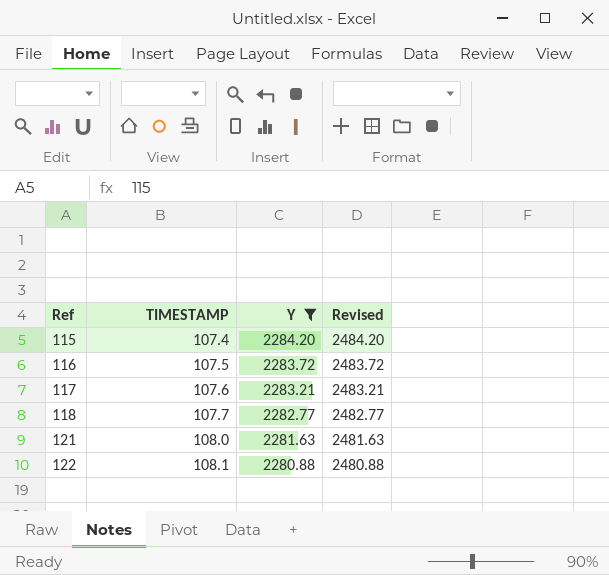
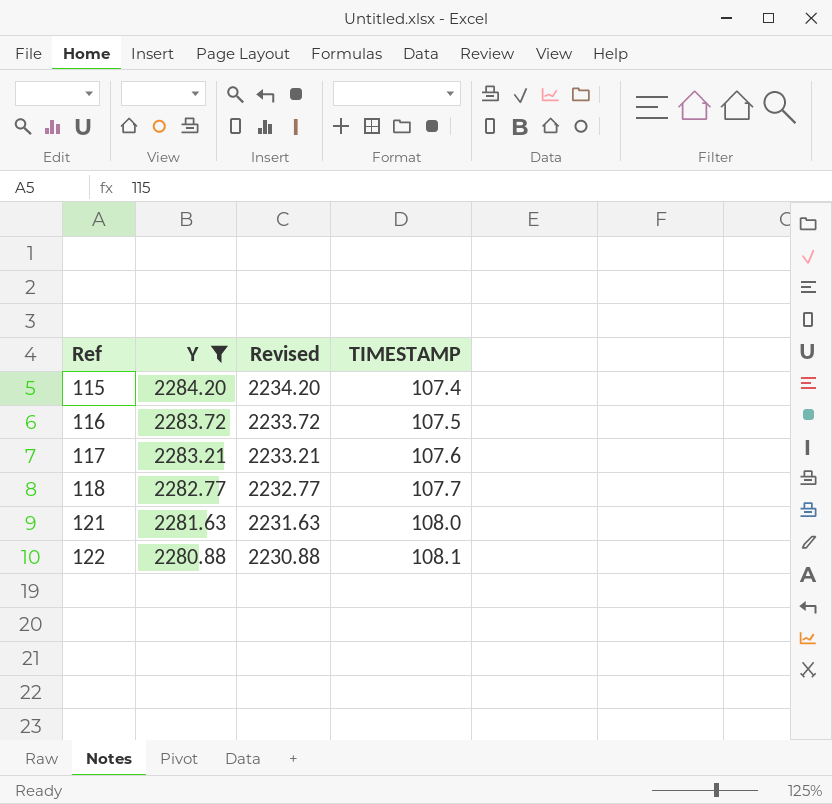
column Revised | formula: [Y] + 200 -> [Y] - 50
column TIMESTAMP | position: 2 -> 4

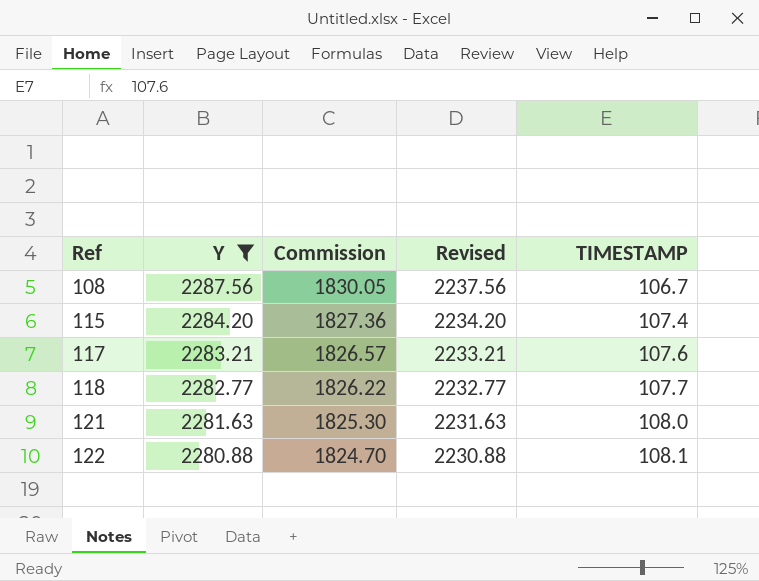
column Commission | formula: none -> [Y] * 0.8
row 116: 2283.72 | 2233.72 | 107.5 -> none
row 108: none -> 2287.56 | 1830.05 | 2237.56 | 106.7

